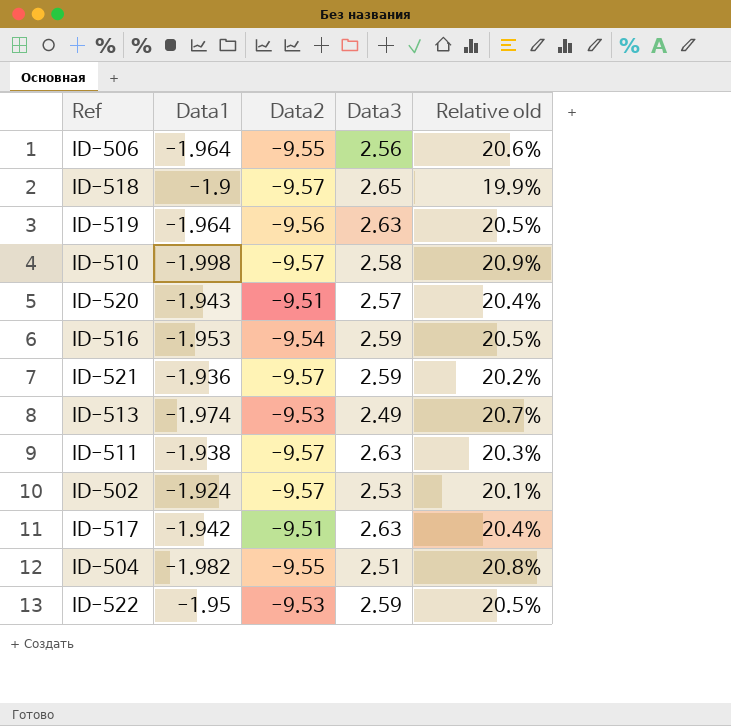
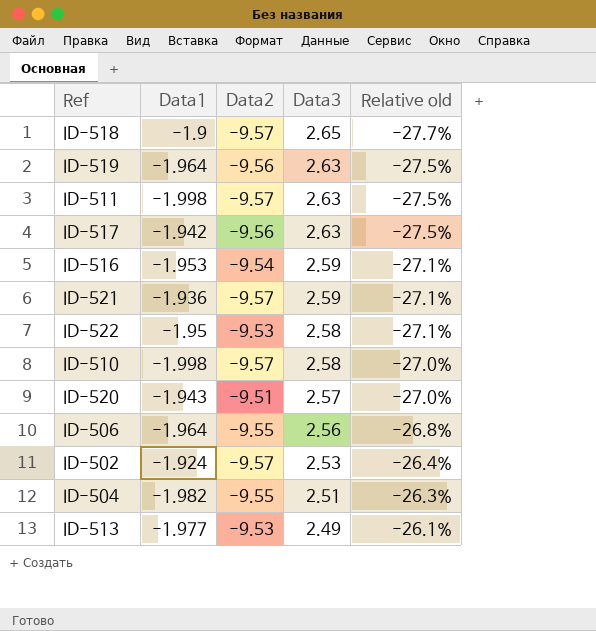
row order: none -> Data3 descending
column Relative old | formula: [Data1] / [Data2] -> [Data3] / [Data2]
ID-511 | Data1: -1.938 -> -1.998
ID-517 | Data2: -9.51 -> -9.56
ID-522 | Data3: 2.59 -> 2.58
ID-513 | Data1: -1.974 -> -1.977

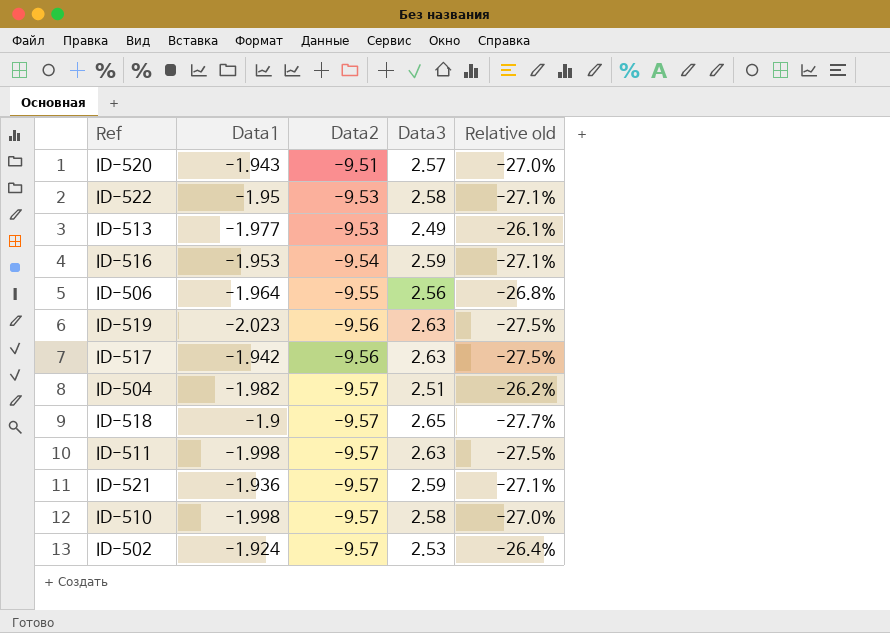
row order: Data3 descending -> Data2 descending
ID-519 | Data1: -1.964 -> -2.023
ID-504 | Data2: -9.55 -> -9.57
ID-504 | Relative old: -26.3% -> -26.2%

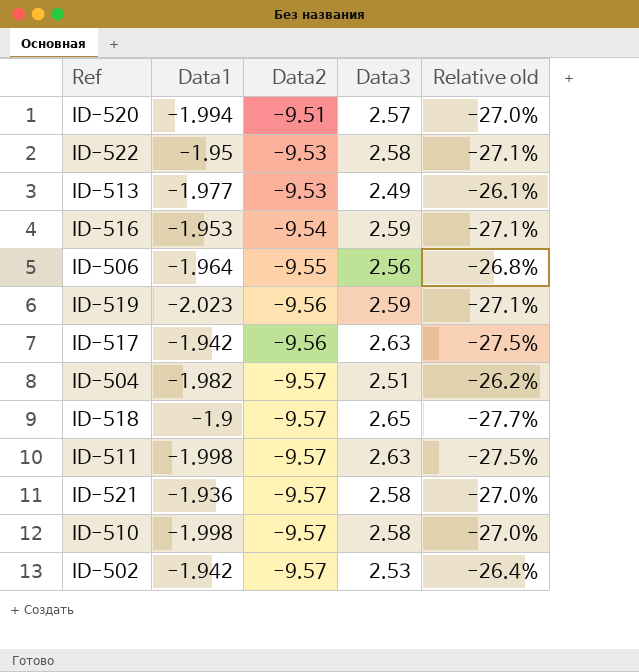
ID-520 | Data1: -1.943 -> -1.994
ID-519 | Data3: 2.63 -> 2.59
ID-519 | Relative old: -27.5% -> -27.1%
ID-521 | Data3: 2.59 -> 2.58
ID-521 | Relative old: -27.1% -> -27.0%
ID-502 | Data1: -1.924 -> -1.942

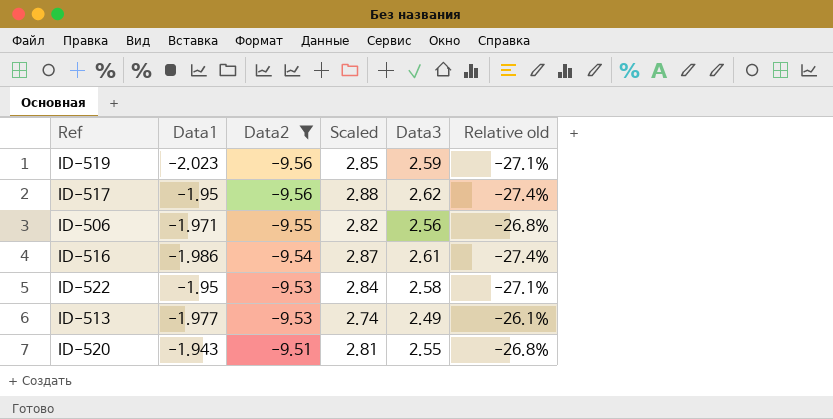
filter: none -> Data2 != -9.57
row order: Data2 descending -> Data2 ascending
column Scaled | formula: none -> [Data3] * 1.1
ID-517 | Data1: -1.942 -> -1.95
ID-517 | Data3: 2.63 -> 2.62
ID-517 | Relative old: -27.5% -> -27.4%
ID-506 | Data1: -1.964 -> -1.971
ID-516 | Data1: -1.953 -> -1.986
ID-516 | Data3: 2.59 -> 2.61
ID-516 | Relative old: -27.1% -> -27.4%
ID-520 | Data1: -1.994 -> -1.943
ID-520 | Data3: 2.57 -> 2.55
ID-520 | Relative old: -27.0% -> -26.8%

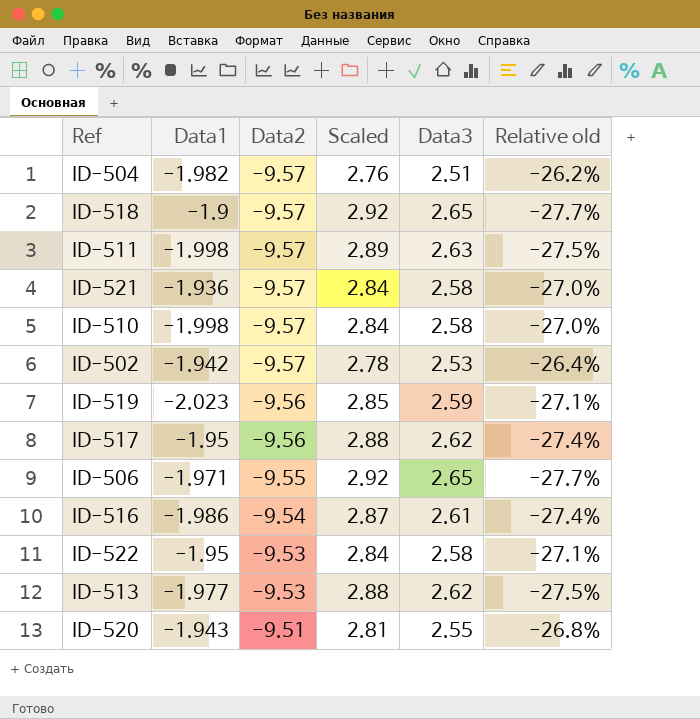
filter: Data2 != -9.57 -> none
ID-506 | Scaled: 2.82 -> 2.92
ID-506 | Data3: 2.56 -> 2.65
ID-506 | Relative old: -26.8% -> -27.7%
ID-513 | Scaled: 2.74 -> 2.88
ID-513 | Data3: 2.49 -> 2.62
ID-513 | Relative old: -26.1% -> -27.5%

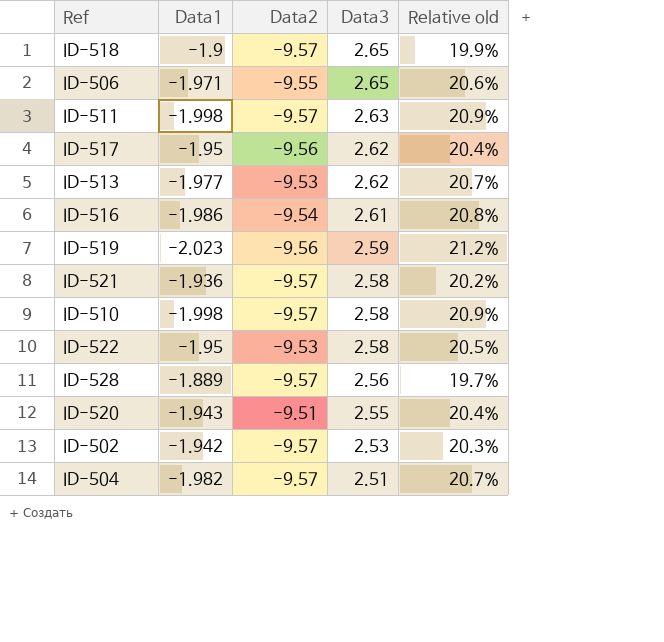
row order: Data2 ascending -> Data3 descending
column Scaled | formula: [Data3] * 1.1 -> none
column Relative old | formula: [Data3] / [Data2] -> [Data1] / [Data2]
row ID-528: none -> -1.889 | -9.57 | 2.56 | 19.7%

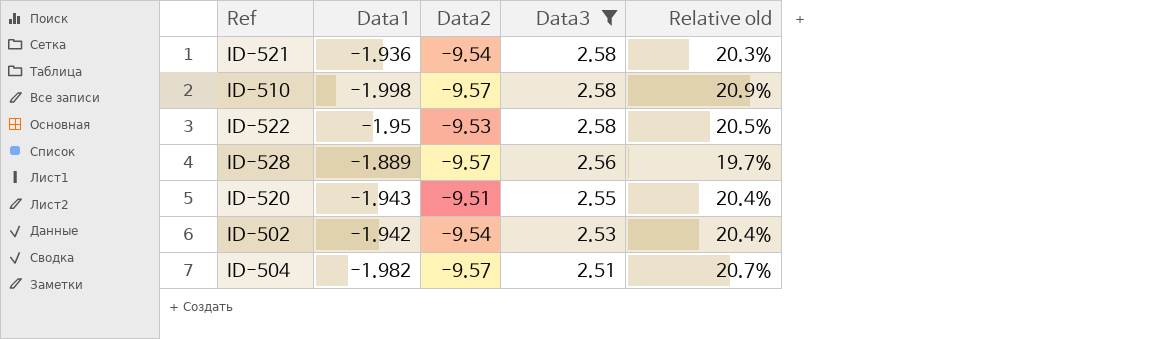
filter: none -> Data3 <= 2.58
ID-521 | Data2: -9.57 -> -9.54
ID-521 | Relative old: 20.2% -> 20.3%
ID-502 | Data2: -9.57 -> -9.54
ID-502 | Relative old: 20.3% -> 20.4%

